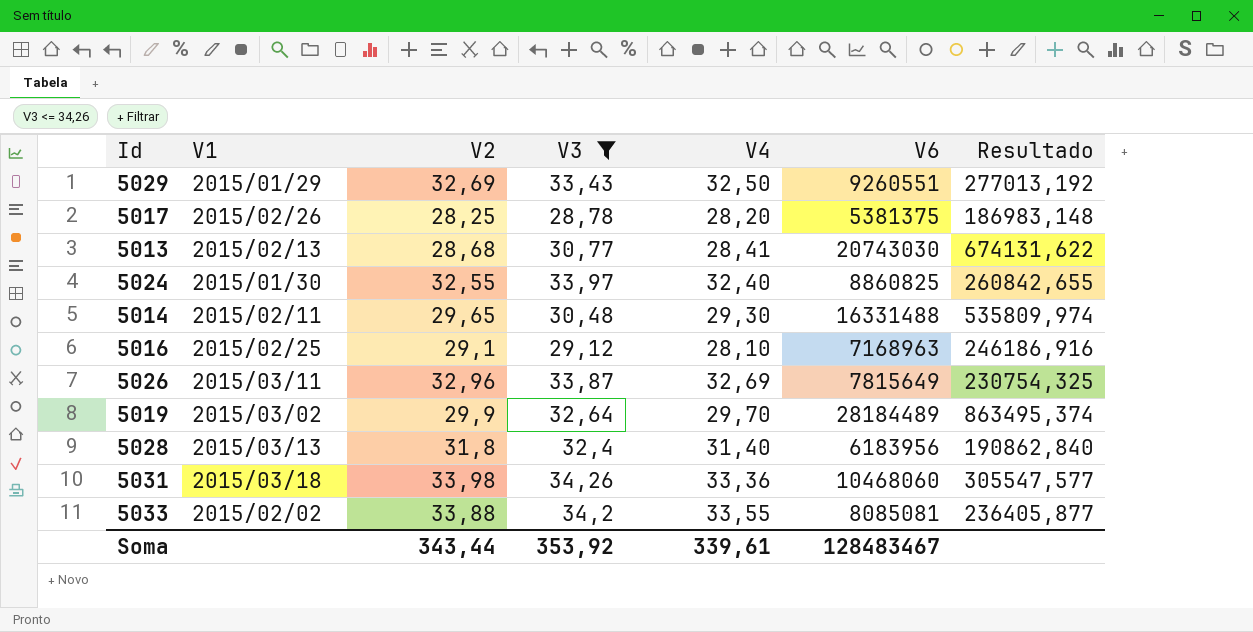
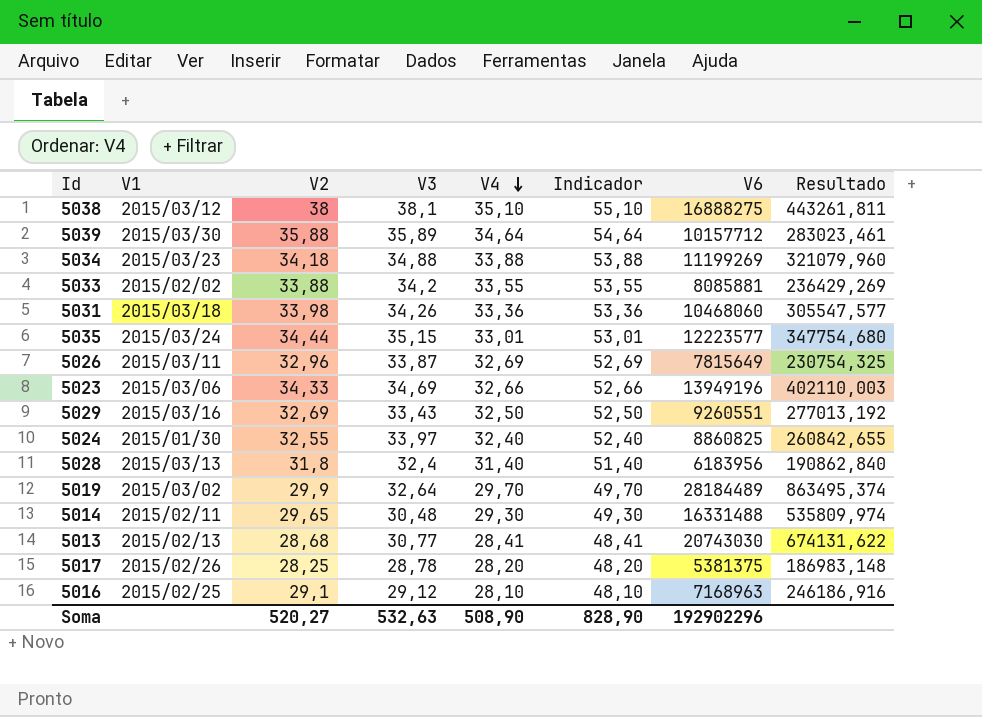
filter: V3 <= 34,26 -> none
row order: none -> V4 descending
column Indicador | formula: none -> [V4] + 20
5033 | V6: 8085081 -> 8085881
5033 | Resultado: 236405,877 -> 236429,269
5029 | V1: 2015/01/29 -> 2015/03/16
Soma | V2: 343,44 -> 520,27
Soma | V3: 353,92 -> 532,63
Soma | V4: 339,61 -> 508,90
Soma | V6: 128483467 -> 192902296

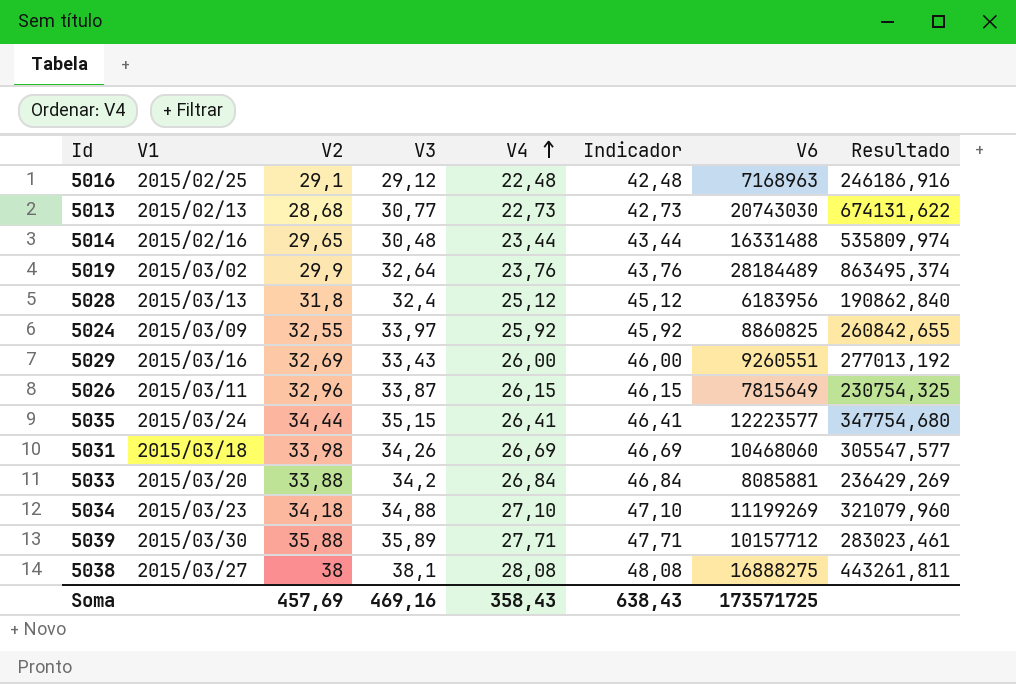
row order: V4 descending -> V4 ascending
row 5023: 2015/03/06 | 34,33 | 34,69 | 32,66 | 52,66 | 13949196 | 402110,003 -> none
row 5017: 2015/02/26 | 28,25 | 28,78 | 28,20 | 48,20 | 5381375 | 186983,148 -> none
5016 | V4: 28,10 -> 22,48
5016 | Indicador: 48,10 -> 42,48
5013 | V4: 28,41 -> 22,73
5013 | Indicador: 48,41 -> 42,73
5014 | V1: 2015/02/11 -> 2015/02/16
5014 | V4: 29,30 -> 23,44
5014 | Indicador: 49,30 -> 43,44
5019 | V4: 29,70 -> 23,76
5019 | Indicador: 49,70 -> 43,76
5028 | V4: 31,40 -> 25,12
5028 | Indicador: 51,40 -> 45,12
5024 | V1: 2015/01/30 -> 2015/03/09
5024 | V4: 32,40 -> 25,92
5024 | Indicador: 52,40 -> 45,92
5029 | V4: 32,50 -> 26,00
5029 | Indicador: 52,50 -> 46,00
5026 | V4: 32,69 -> 26,15
5026 | Indicador: 52,69 -> 46,15
5035 | V4: 33,01 -> 26,41
5035 | Indicador: 53,01 -> 46,41
5031 | V4: 33,36 -> 26,69
5031 | Indicador: 53,36 -> 46,69
5033 | V1: 2015/02/02 -> 2015/03/20
5033 | V4: 33,55 -> 26,84
5033 | Indicador: 53,55 -> 46,84
5034 | V4: 33,88 -> 27,10
5034 | Indicador: 53,88 -> 47,10
5039 | V4: 34,64 -> 27,71
5039 | Indicador: 54,64 -> 47,71
5038 | V1: 2015/03/12 -> 2015/03/27
5038 | V4: 35,10 -> 28,08
5038 | Indicador: 55,10 -> 48,08
Soma | V2: 520,27 -> 457,69
Soma | V3: 532,63 -> 469,16
Soma | V4: 508,90 -> 358,43
Soma | Indicador: 828,90 -> 638,43
Soma | V6: 192902296 -> 173571725

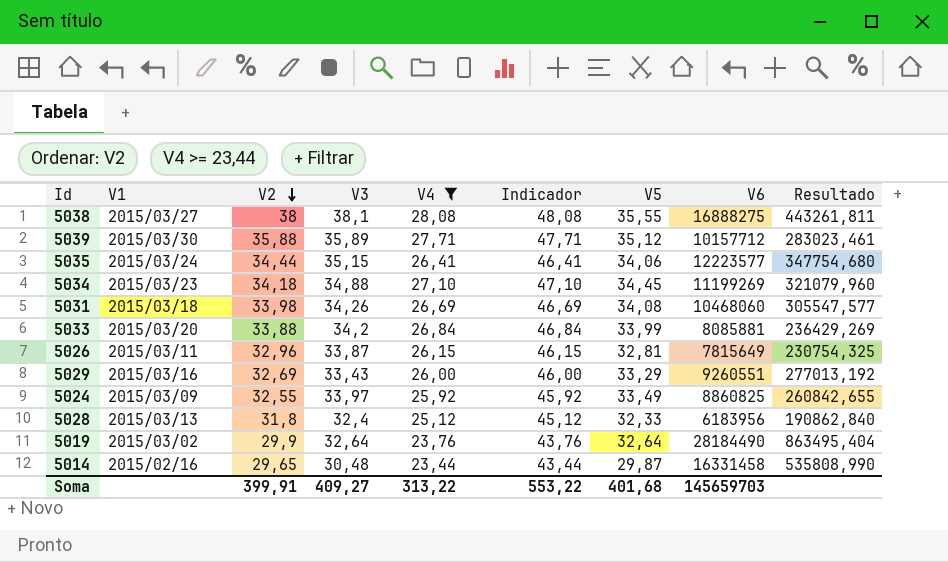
filter: none -> V4 >= 23,44
row order: V4 ascending -> V2 descending
column V5 | position: none -> 7
5019 | V6: 28184489 -> 28184490
5019 | Resultado: 863495,374 -> 863495,404
5014 | V6: 16331488 -> 16331458
5014 | Resultado: 535809,974 -> 535808,990
Soma | V2: 457,69 -> 399,91
Soma | V3: 469,16 -> 409,27
Soma | V4: 358,43 -> 313,22
Soma | Indicador: 638,43 -> 553,22
Soma | V6: 173571725 -> 145659703

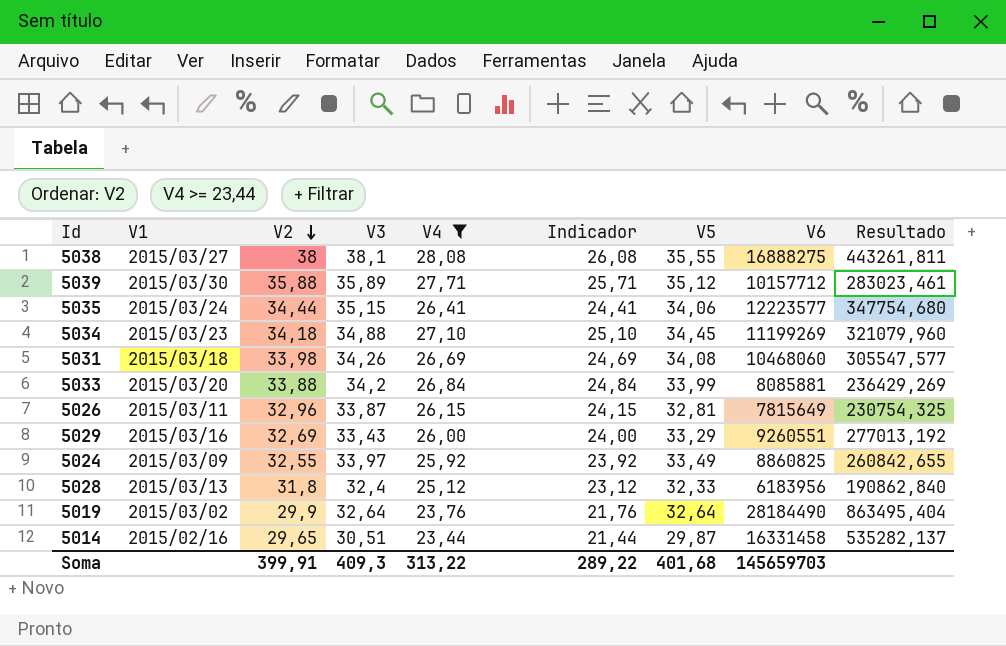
column Indicador | formula: [V4] + 20 -> [V4] - 2
5014 | V3: 30,48 -> 30,51
5014 | Resultado: 535808,990 -> 535282,137
Soma | V3: 409,27 -> 409,3
Soma | Indicador: 553,22 -> 289,22

